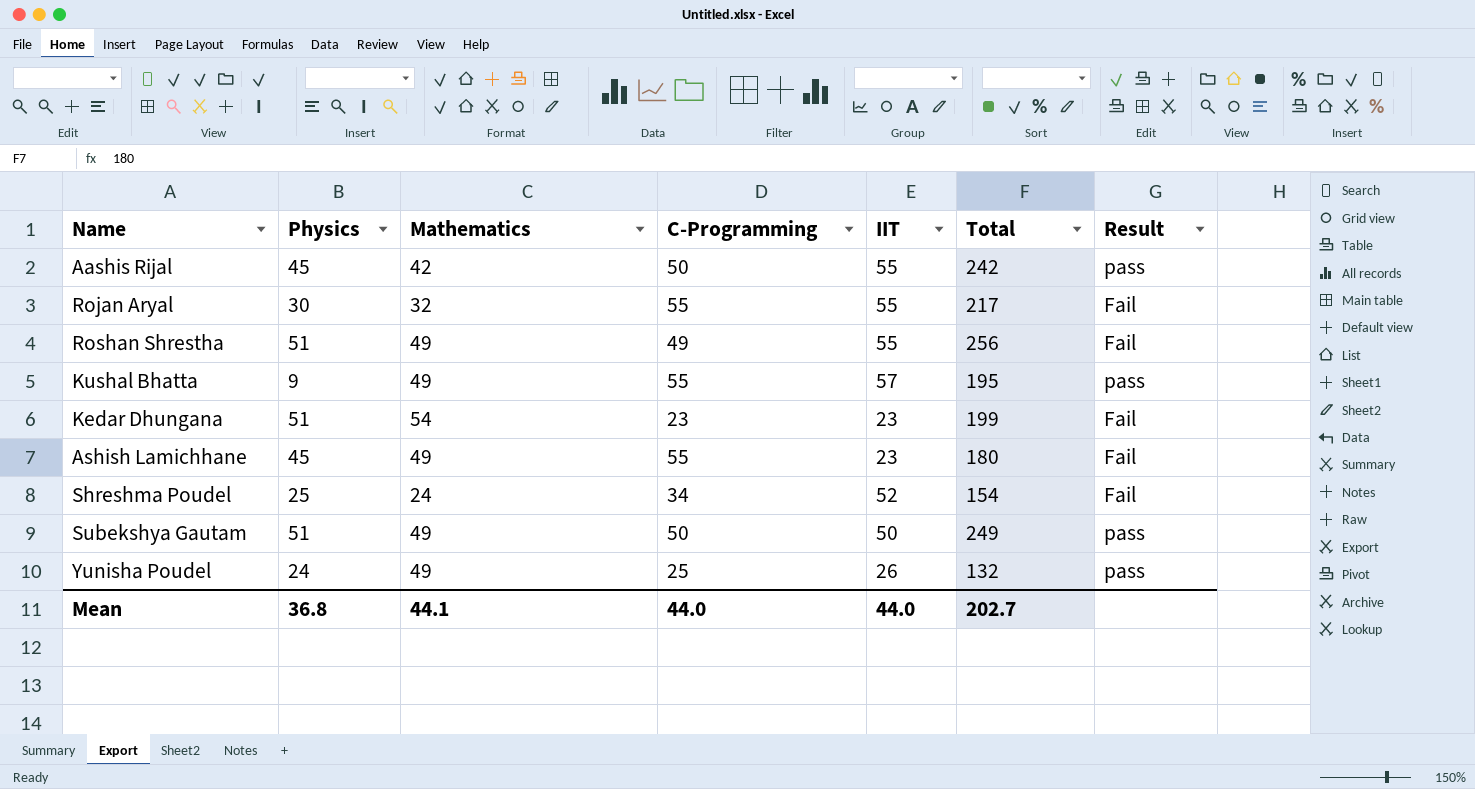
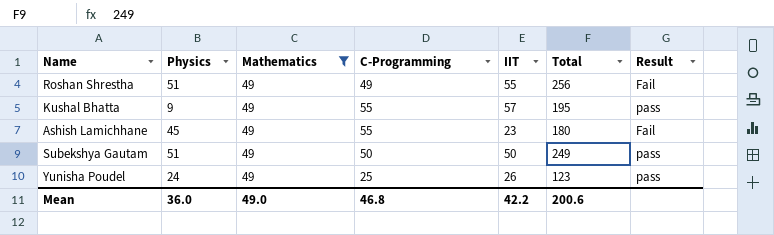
filter: none -> Mathematics = 49
Yunisha Poudel | Total: 132 -> 123
Mean | Physics: 36.8 -> 36.0
Mean | Mathematics: 44.1 -> 49.0
Mean | C-Programming: 44.0 -> 46.8
Mean | IIT: 44.0 -> 42.2
Mean | Total: 202.7 -> 200.6

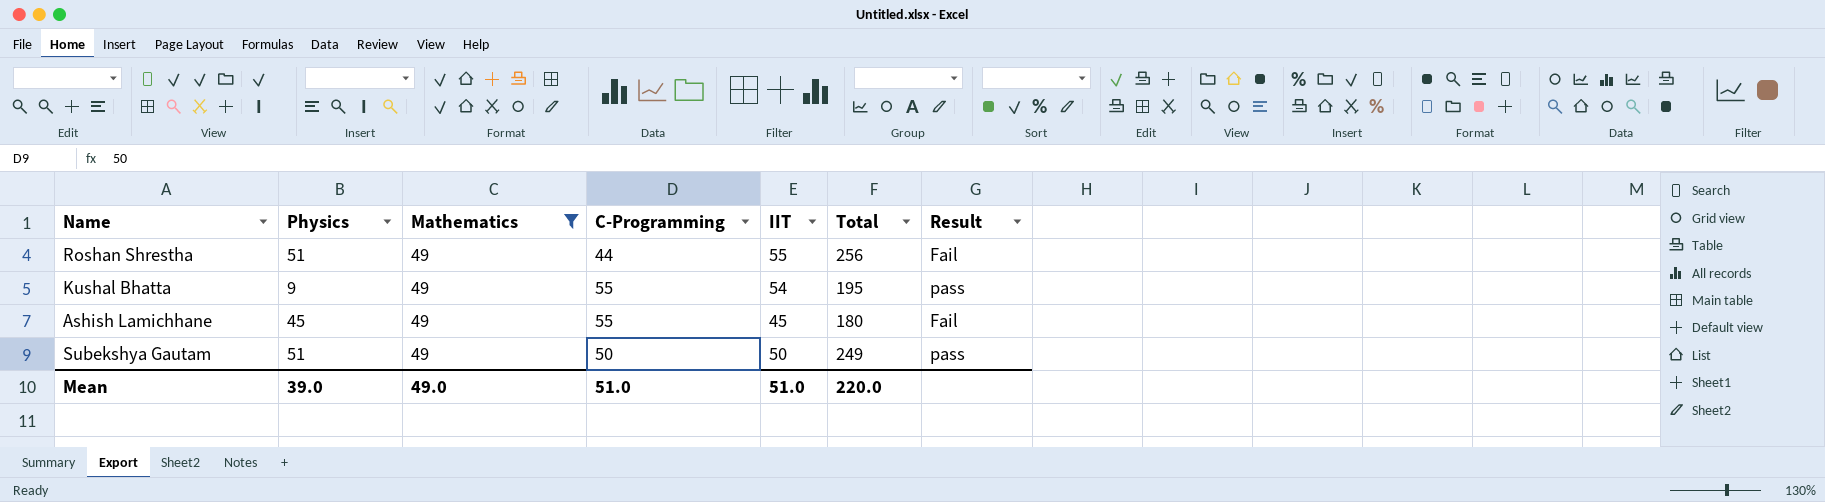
row Yunisha Poudel: 24 | 49 | 25 | 26 | 123 | pass -> none
Roshan Shrestha | C-Programming: 49 -> 44
Kushal Bhatta | IIT: 57 -> 54
Ashish Lamichhane | IIT: 23 -> 45
Mean | Physics: 36.0 -> 39.0
Mean | C-Programming: 46.8 -> 51.0
Mean | IIT: 42.2 -> 51.0
Mean | Total: 200.6 -> 220.0

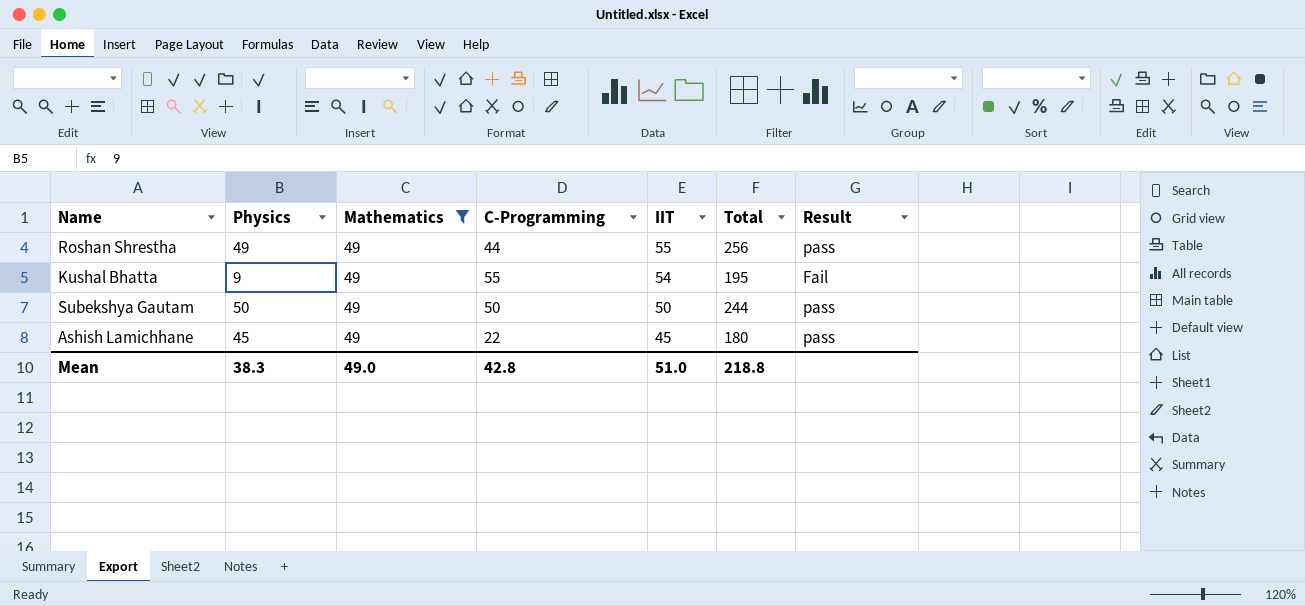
row order: none -> IIT descending
Roshan Shrestha | Physics: 51 -> 49
Roshan Shrestha | Result: Fail -> pass
Kushal Bhatta | Result: pass -> Fail
Subekshya Gautam | Physics: 51 -> 50
Subekshya Gautam | Total: 249 -> 244
Ashish Lamichhane | C-Programming: 55 -> 22
Ashish Lamichhane | Result: Fail -> pass
Mean | Physics: 39.0 -> 38.3
Mean | C-Programming: 51.0 -> 42.8
Mean | Total: 220.0 -> 218.8

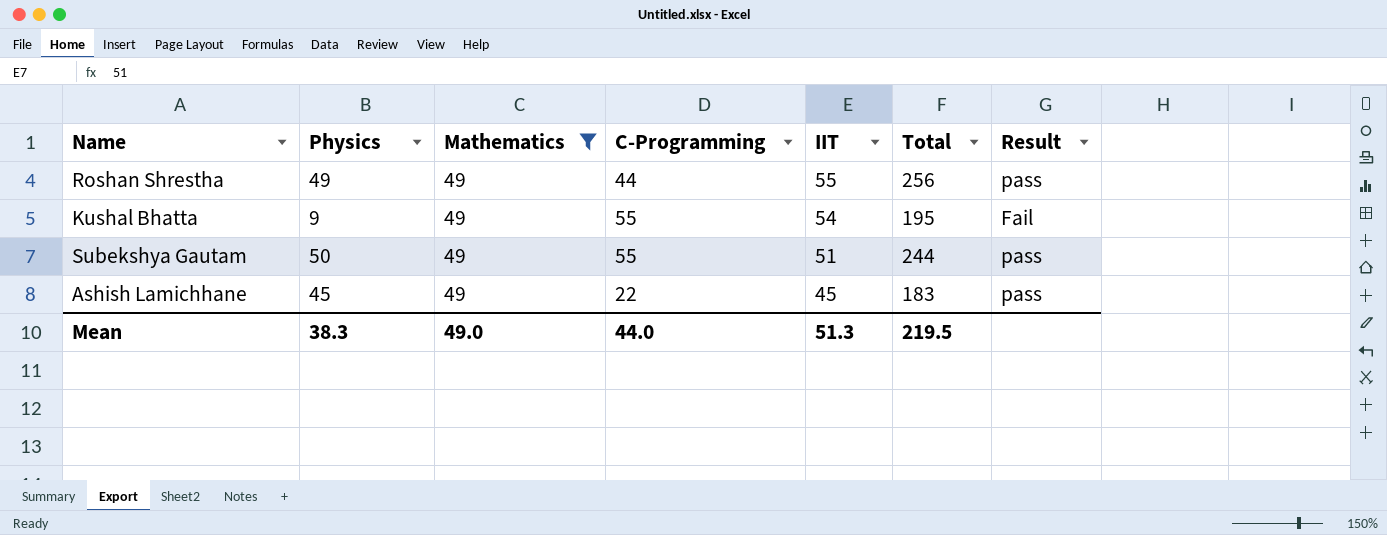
Subekshya Gautam | C-Programming: 50 -> 55
Subekshya Gautam | IIT: 50 -> 51
Ashish Lamichhane | Total: 180 -> 183
Mean | C-Programming: 42.8 -> 44.0
Mean | IIT: 51.0 -> 51.3
Mean | Total: 218.8 -> 219.5

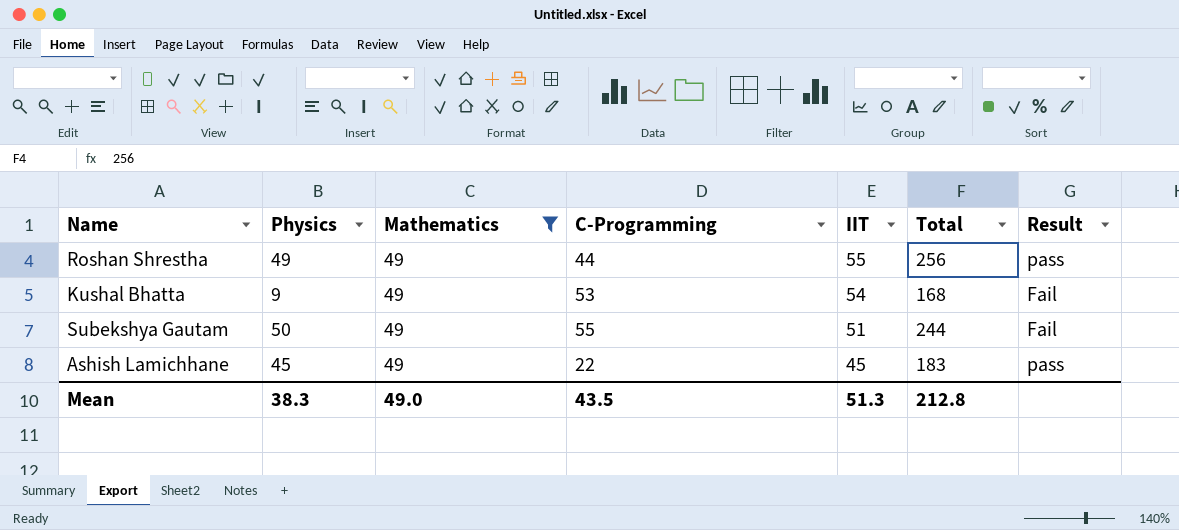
Kushal Bhatta | C-Programming: 55 -> 53
Kushal Bhatta | Total: 195 -> 168
Subekshya Gautam | Result: pass -> Fail
Mean | C-Programming: 44.0 -> 43.5
Mean | Total: 219.5 -> 212.8

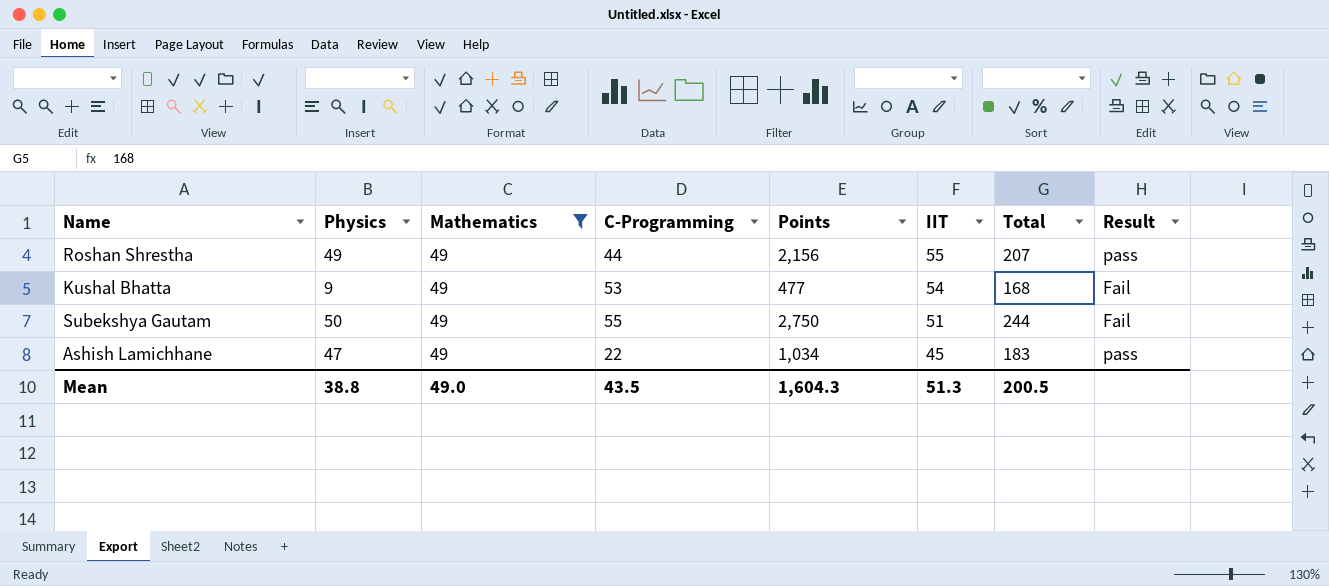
column Points | formula: none -> [Physics] * [C-Programming]
Roshan Shrestha | Total: 256 -> 207
Ashish Lamichhane | Physics: 45 -> 47
Mean | Physics: 38.3 -> 38.8
Mean | Total: 212.8 -> 200.5

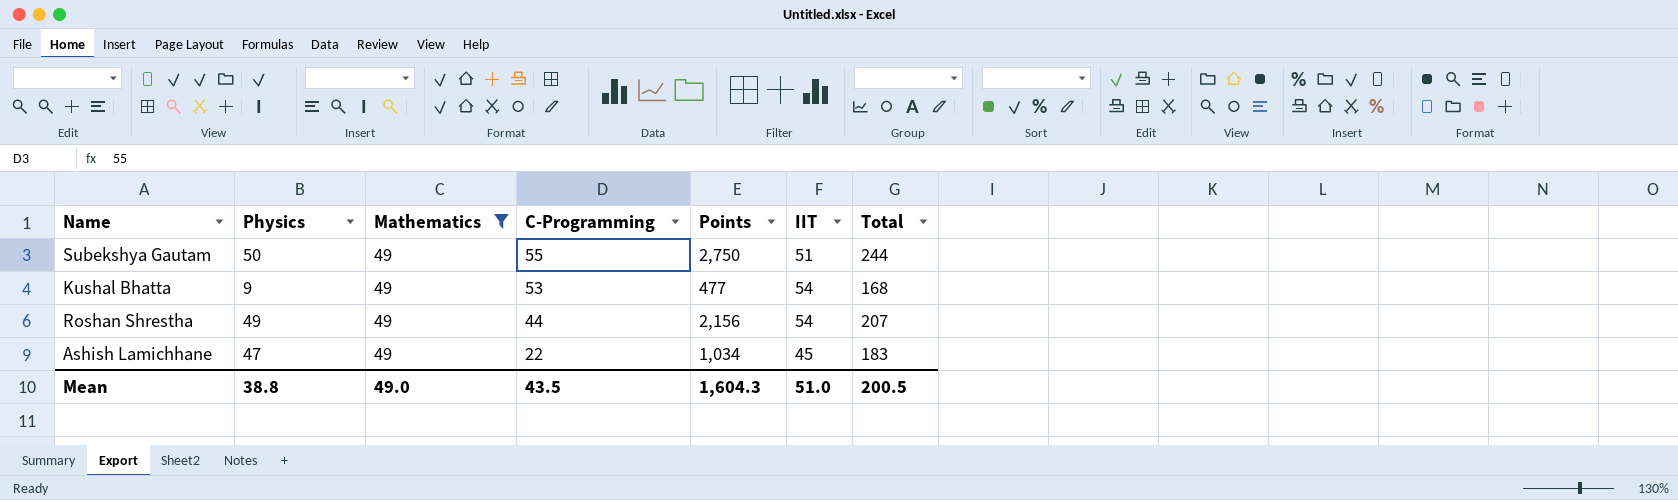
row order: IIT descending -> C-Programming descending
column Result | position: 8 -> none
Roshan Shrestha | IIT: 55 -> 54
Mean | IIT: 51.3 -> 51.0

